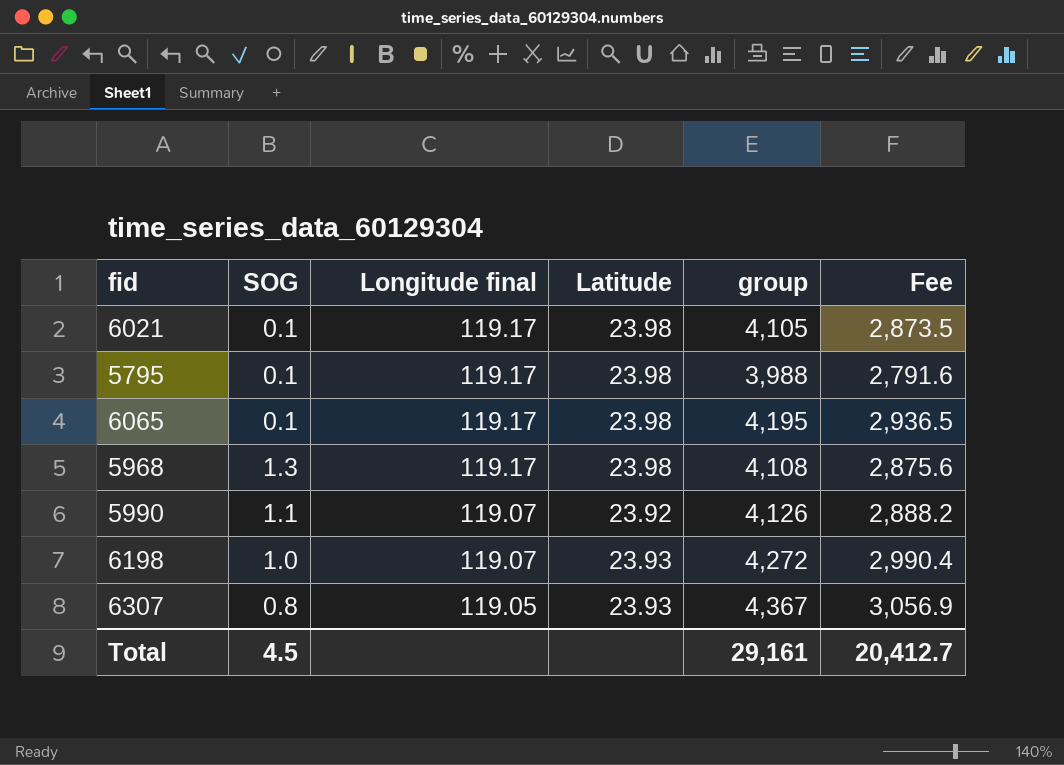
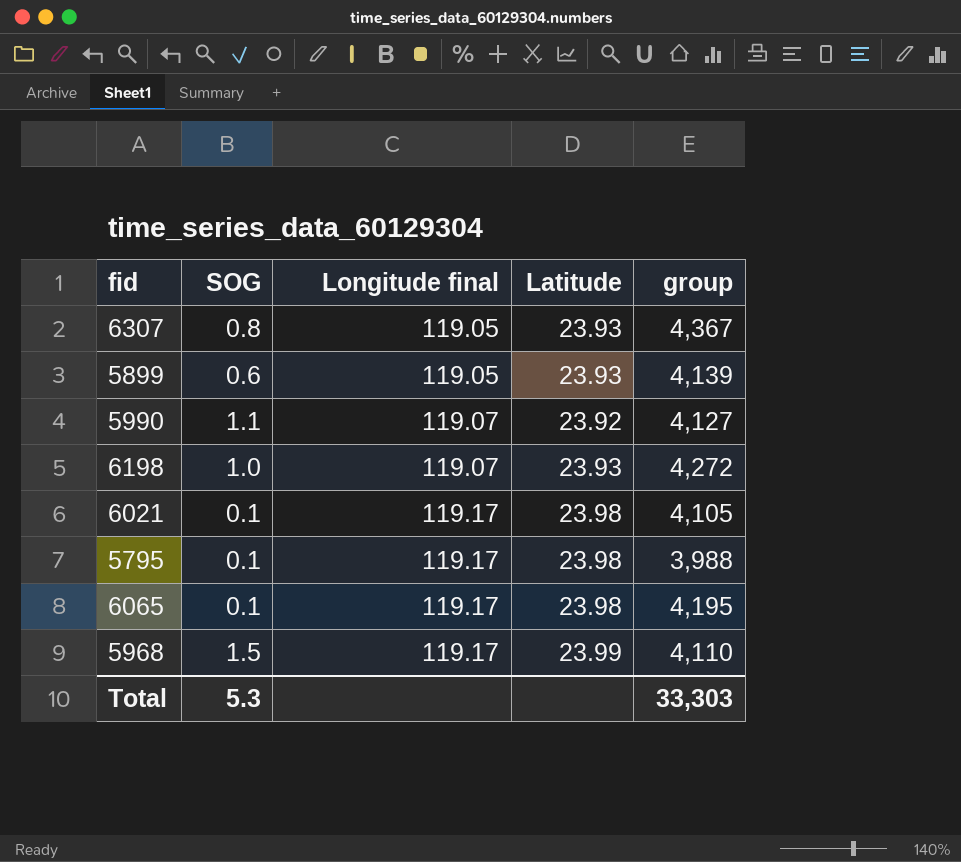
row order: Longitude final descending -> Longitude final ascending
column Fee | formula: [group] * 0.7 -> none
row 5899: none -> 0.6 | 119.05 | 23.93 | 4,139
5990 | group: 4,126 -> 4,127
5968 | SOG: 1.3 -> 1.5
5968 | Latitude: 23.98 -> 23.99
5968 | group: 4,108 -> 4,110
Total | SOG: 4.5 -> 5.3
Total | group: 29,161 -> 33,303

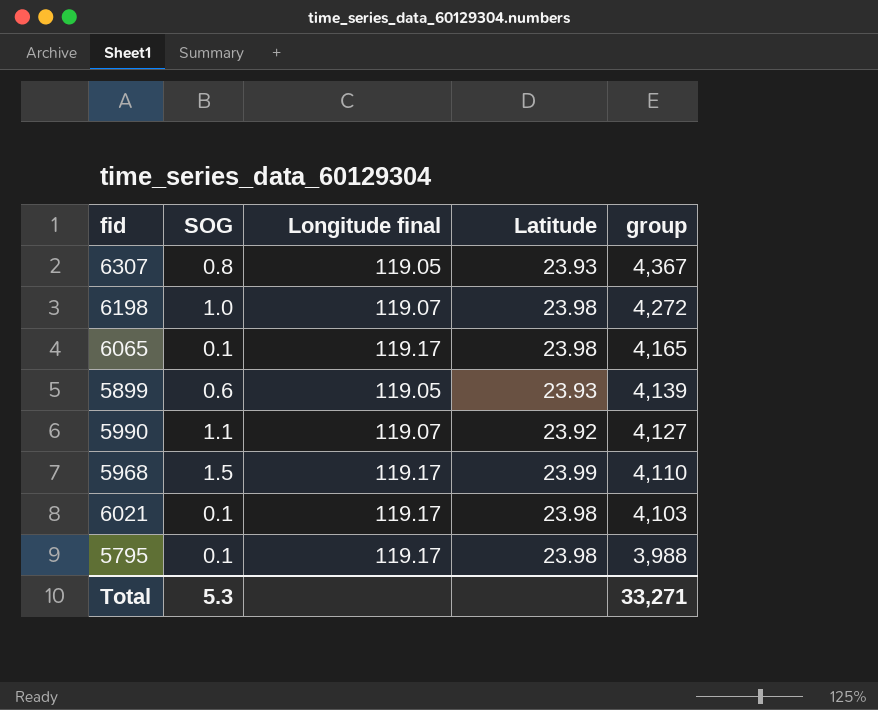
row order: Longitude final ascending -> group descending
6198 | Latitude: 23.93 -> 23.98
6065 | group: 4,195 -> 4,165
6021 | group: 4,105 -> 4,103
Total | group: 33,303 -> 33,271

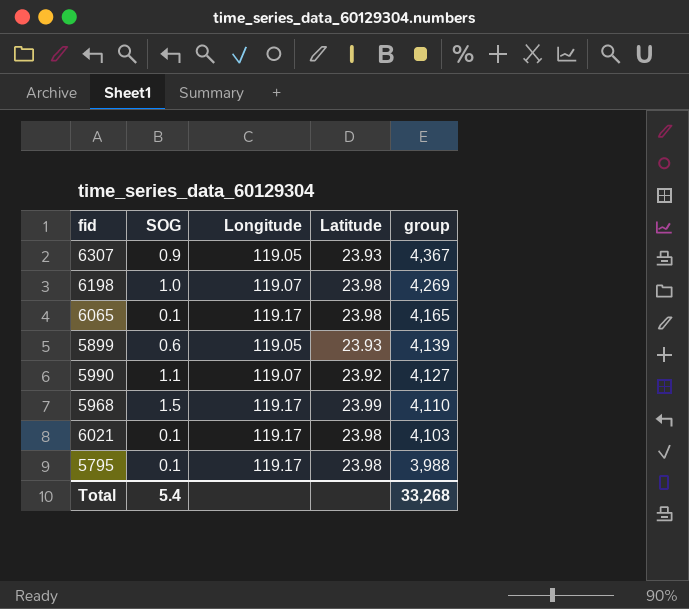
column name: Longitude final -> Longitude
6307 | SOG: 0.8 -> 0.9
6198 | group: 4,272 -> 4,269
Total | SOG: 5.3 -> 5.4
Total | group: 33,271 -> 33,268

